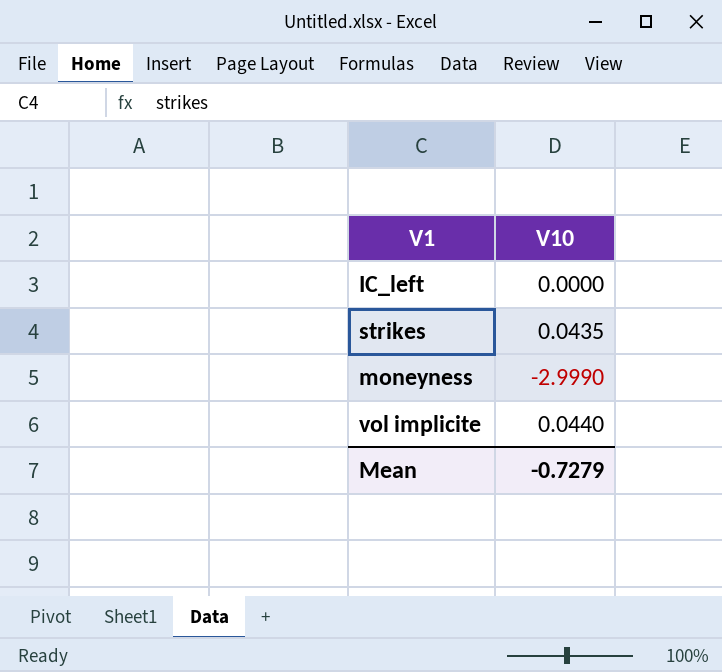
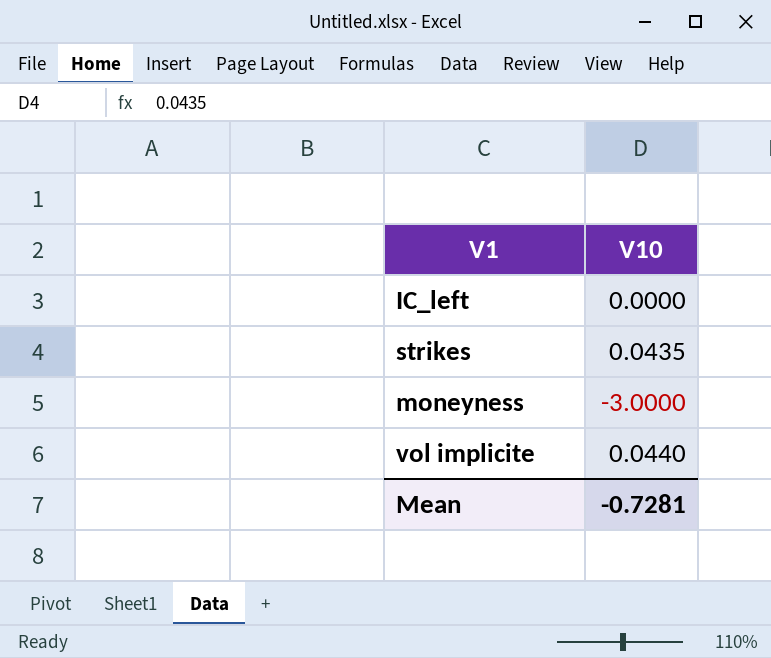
moneyness | V10: -2.9990 -> -3.0000
Mean | V10: -0.7279 -> -0.7281

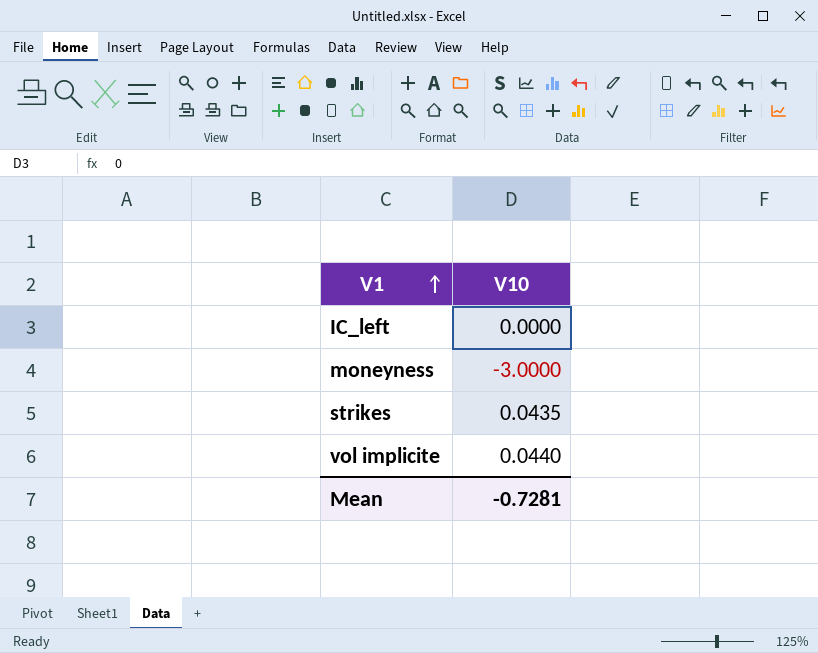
row order: none -> V1 ascending

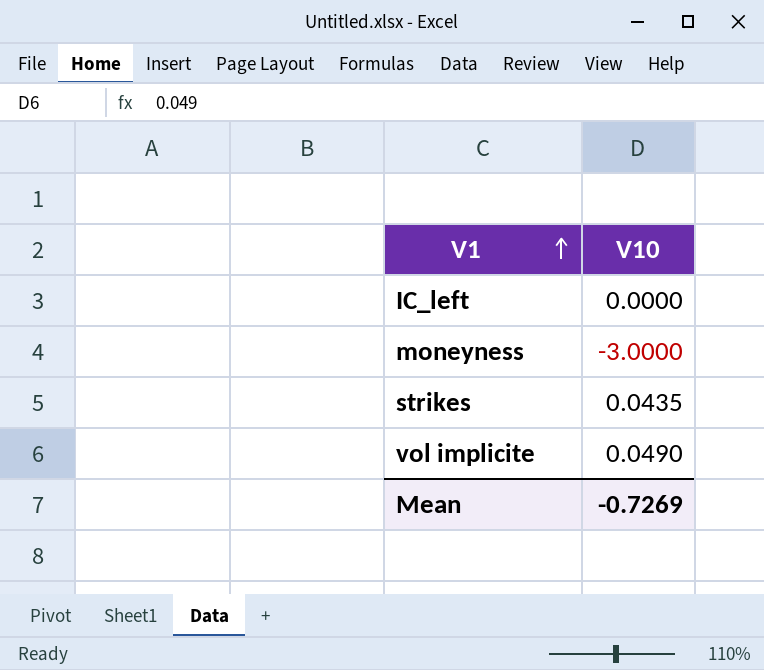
vol implicite | V10: 0.0440 -> 0.0490
Mean | V10: -0.7281 -> -0.7269

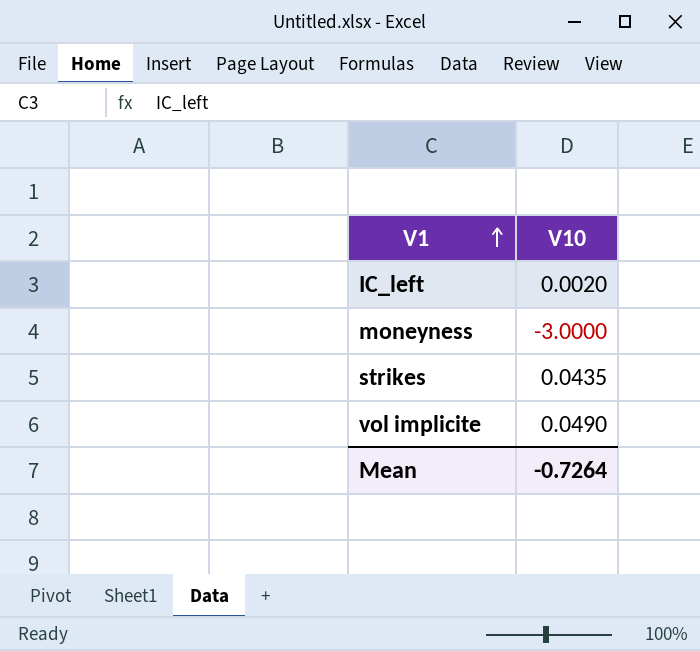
IC_left | V10: 0.0000 -> 0.0020
Mean | V10: -0.7269 -> -0.7264

